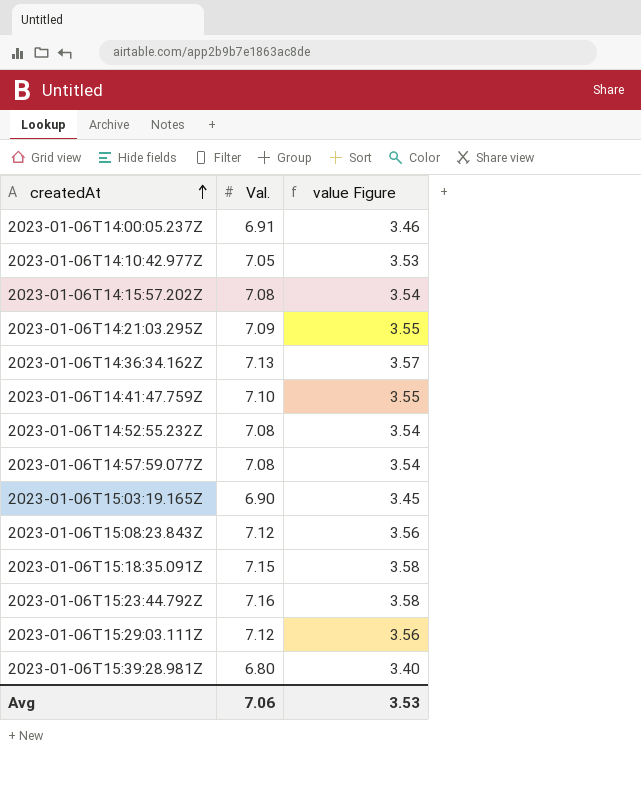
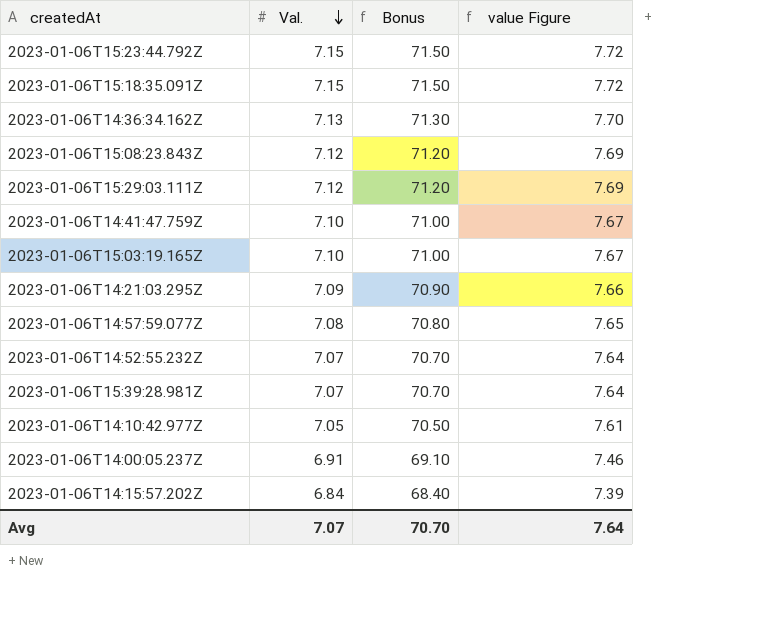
row order: createdAt ascending -> Val. descending
column Bonus | formula: none -> [Val.] * 10
column value Figure | formula: [Val.] * 0.5 -> [Val.] * 1.08
2023-01-06T15:23:44.792Z | Val.: 7.16 -> 7.15
2023-01-06T15:03:19.165Z | Val.: 6.90 -> 7.10
2023-01-06T14:52:55.232Z | Val.: 7.08 -> 7.07
2023-01-06T15:39:28.981Z | Val.: 6.80 -> 7.07
2023-01-06T14:15:57.202Z | Val.: 7.08 -> 6.84
Avg | Val.: 7.06 -> 7.07
Avg | value Figure: 3.53 -> 7.64

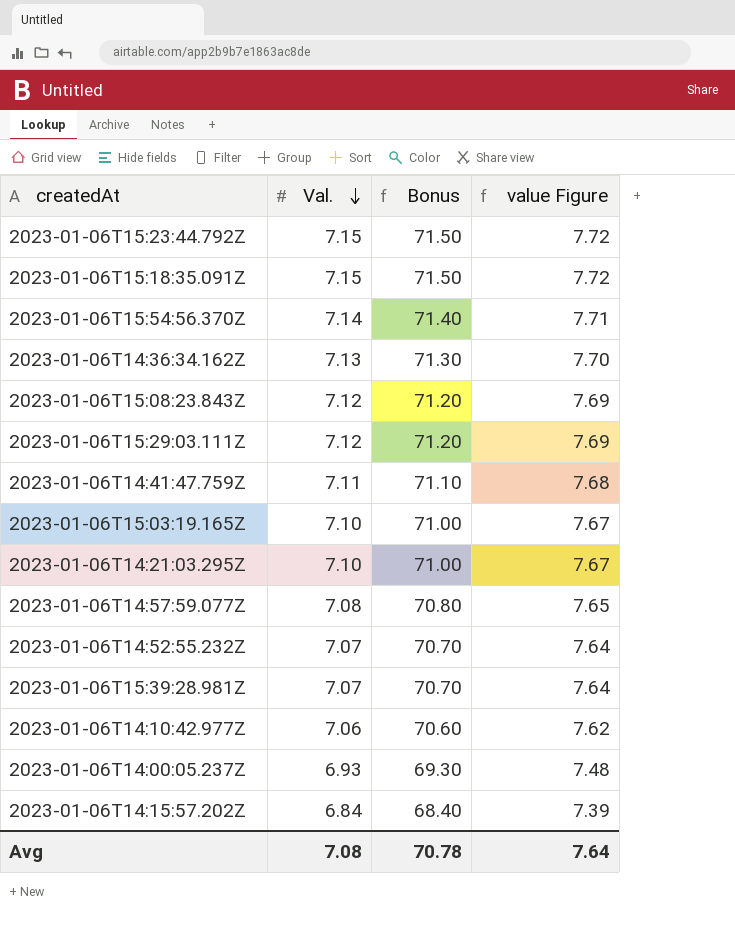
row 2023-01-06T15:54:56.370Z: none -> 7.14 | 71.40 | 7.71
2023-01-06T14:41:47.759Z | Val.: 7.10 -> 7.11
2023-01-06T14:41:47.759Z | Bonus: 71.00 -> 71.10
2023-01-06T14:41:47.759Z | value Figure: 7.67 -> 7.68
2023-01-06T14:21:03.295Z | Val.: 7.09 -> 7.10
2023-01-06T14:21:03.295Z | Bonus: 70.90 -> 71.00
2023-01-06T14:21:03.295Z | value Figure: 7.66 -> 7.67
2023-01-06T14:10:42.977Z | Val.: 7.05 -> 7.06
2023-01-06T14:10:42.977Z | Bonus: 70.50 -> 70.60
2023-01-06T14:10:42.977Z | value Figure: 7.61 -> 7.62
2023-01-06T14:00:05.237Z | Val.: 6.91 -> 6.93
2023-01-06T14:00:05.237Z | Bonus: 69.10 -> 69.30
2023-01-06T14:00:05.237Z | value Figure: 7.46 -> 7.48
Avg | Val.: 7.07 -> 7.08
Avg | Bonus: 70.70 -> 70.78

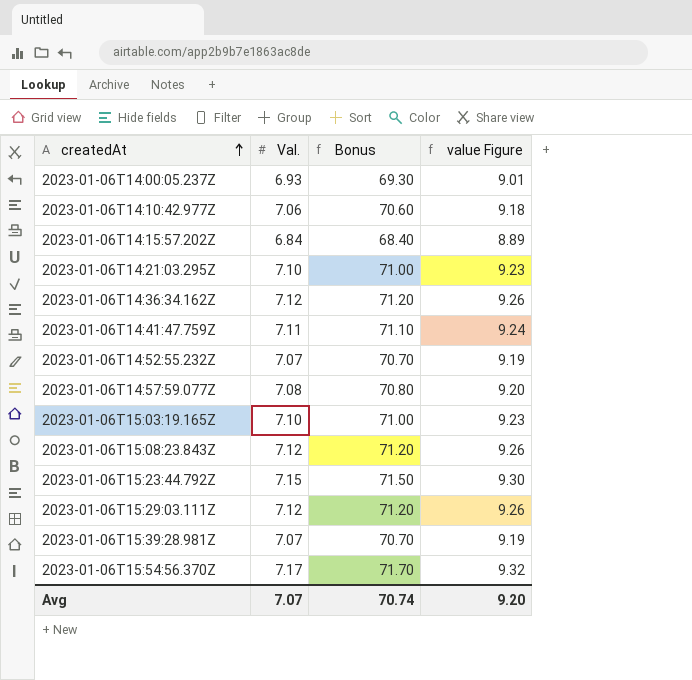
row order: Val. descending -> createdAt ascending
column value Figure | formula: [Val.] * 1.08 -> [Val.] * 1.3
row 2023-01-06T15:18:35.091Z: 7.15 | 71.50 | 7.72 -> none
2023-01-06T14:36:34.162Z | Val.: 7.13 -> 7.12
2023-01-06T14:36:34.162Z | Bonus: 71.30 -> 71.20
2023-01-06T15:54:56.370Z | Val.: 7.14 -> 7.17
2023-01-06T15:54:56.370Z | Bonus: 71.40 -> 71.70
Avg | Val.: 7.08 -> 7.07
Avg | Bonus: 70.78 -> 70.74
Avg | value Figure: 7.64 -> 9.20

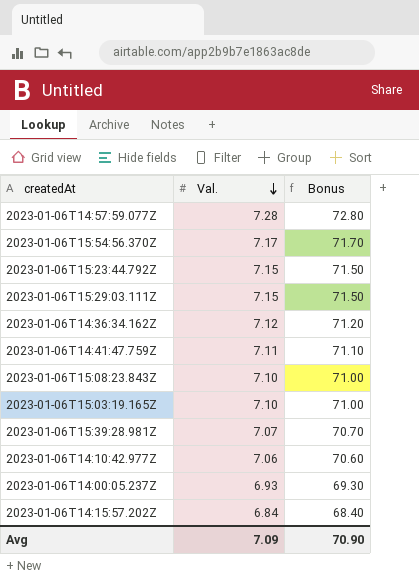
row order: createdAt ascending -> Val. descending
column value Figure | formula: [Val.] * 1.3 -> none
row 2023-01-06T14:21:03.295Z: 7.10 | 71.00 | 9.23 -> none
row 2023-01-06T14:52:55.232Z: 7.07 | 70.70 | 9.19 -> none
2023-01-06T14:57:59.077Z | Val.: 7.08 -> 7.28
2023-01-06T14:57:59.077Z | Bonus: 70.80 -> 72.80
2023-01-06T15:29:03.111Z | Val.: 7.12 -> 7.15
2023-01-06T15:29:03.111Z | Bonus: 71.20 -> 71.50
2023-01-06T15:08:23.843Z | Val.: 7.12 -> 7.10
2023-01-06T15:08:23.843Z | Bonus: 71.20 -> 71.00
Avg | Val.: 7.07 -> 7.09
Avg | Bonus: 70.74 -> 70.90

